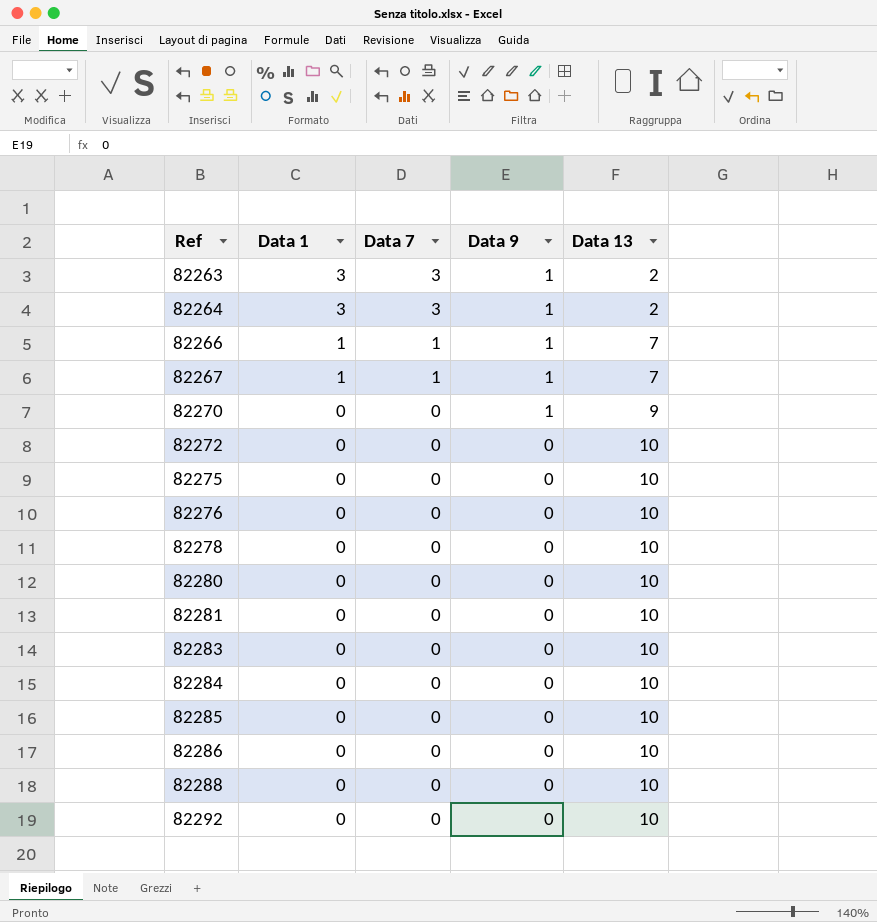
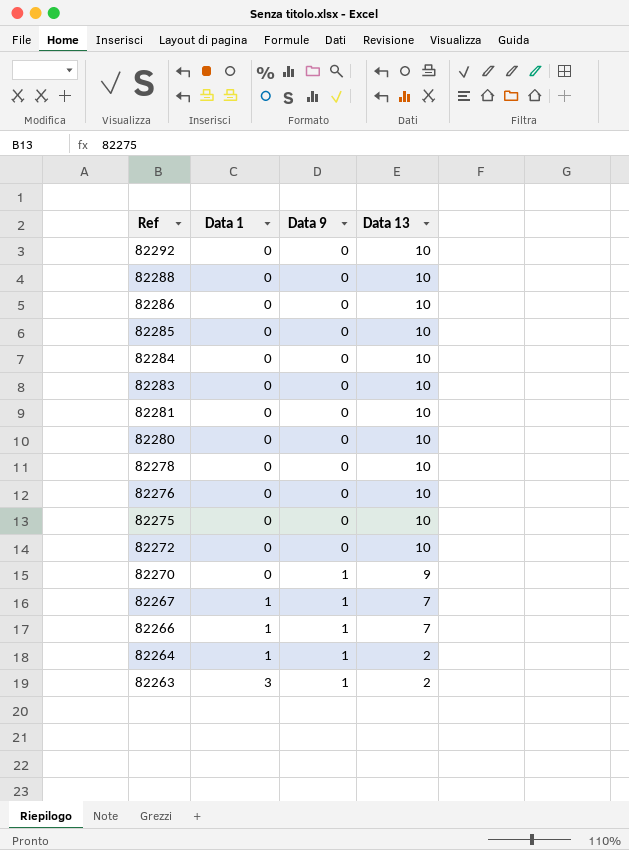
row order: Ref ascending -> Ref descending
column Data 7 | position: 3 -> none
82264 | Data 1: 3 -> 1

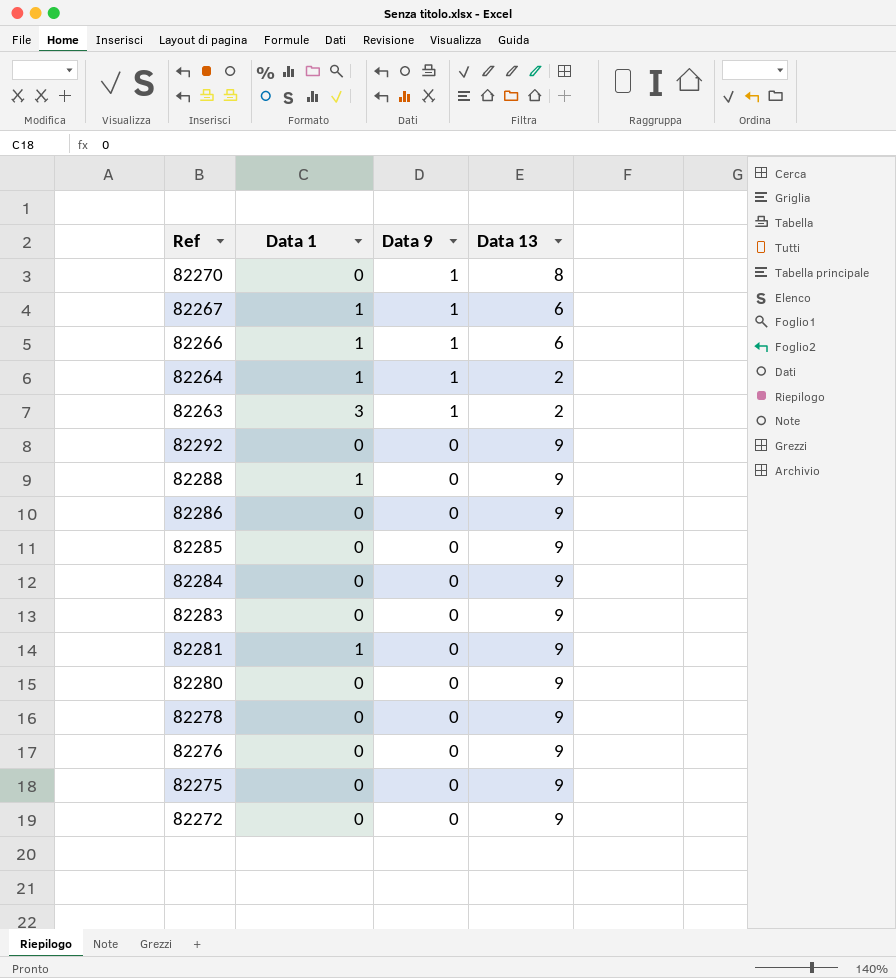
row order: Ref descending -> Data 9 descending
82270 | Data 13: 9 -> 8
82267 | Data 13: 7 -> 6
82266 | Data 13: 7 -> 6
82292 | Data 13: 10 -> 9
82288 | Data 1: 0 -> 1
82288 | Data 13: 10 -> 9
82286 | Data 13: 10 -> 9
82285 | Data 13: 10 -> 9
82284 | Data 13: 10 -> 9
82283 | Data 13: 10 -> 9
82281 | Data 1: 0 -> 1
82281 | Data 13: 10 -> 9
82280 | Data 13: 10 -> 9
82278 | Data 13: 10 -> 9
82276 | Data 13: 10 -> 9
82275 | Data 13: 10 -> 9
82272 | Data 13: 10 -> 9

